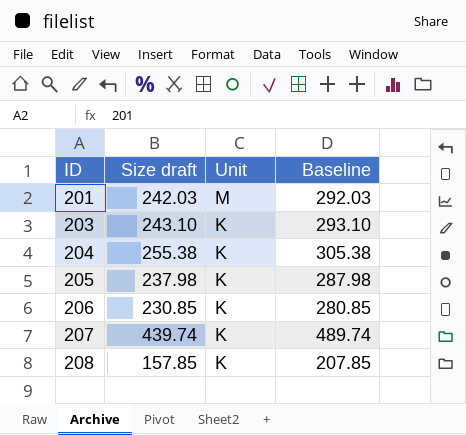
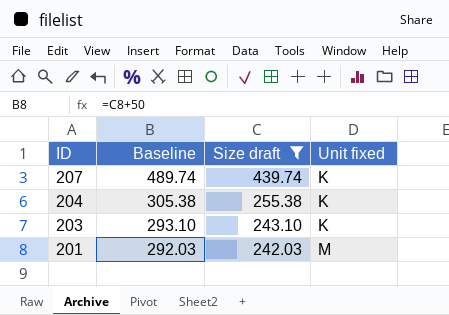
filter: none -> Size draft >= 242.03
row order: ID ascending -> ID descending
column Baseline | position: 4 -> 2
column name: Unit -> Unit fixed

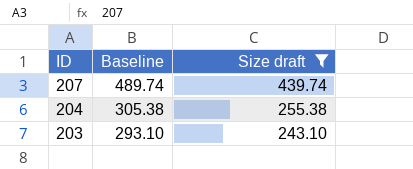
column Unit fixed | position: 4 -> none
row 201: 292.03 | 242.03 | M -> none

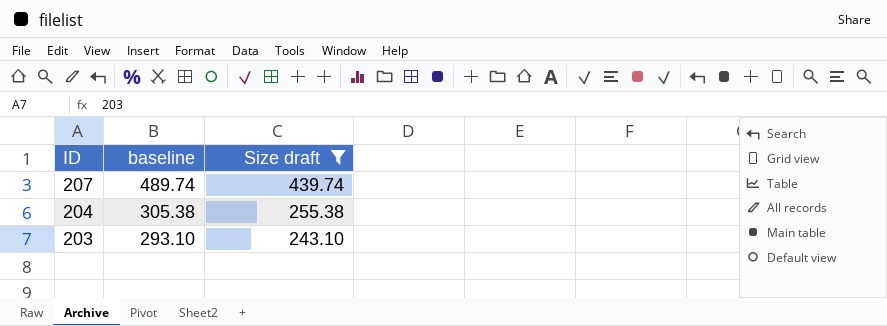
column name: Baseline -> baseline

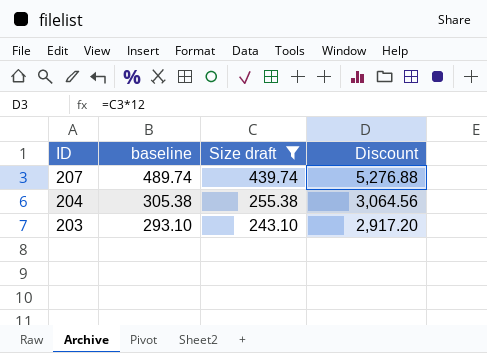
column Discount | formula: none -> [Size draft] * 12

